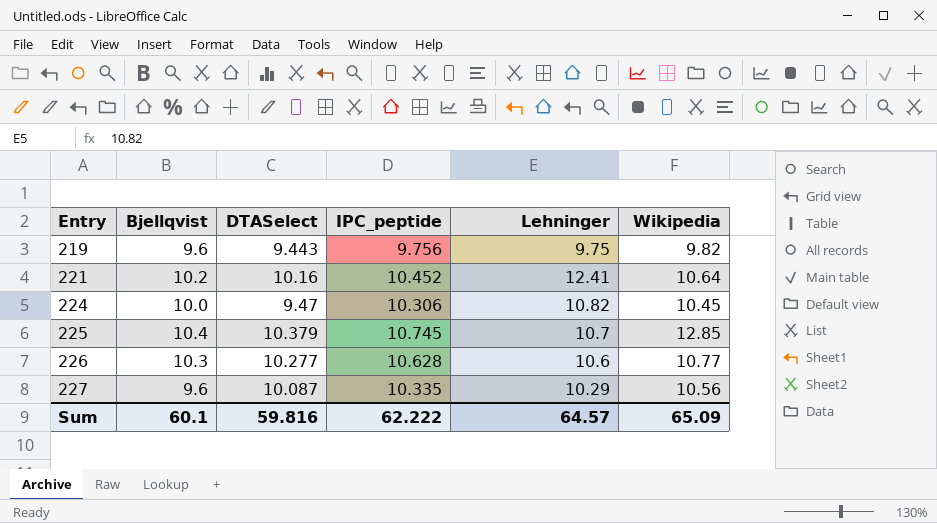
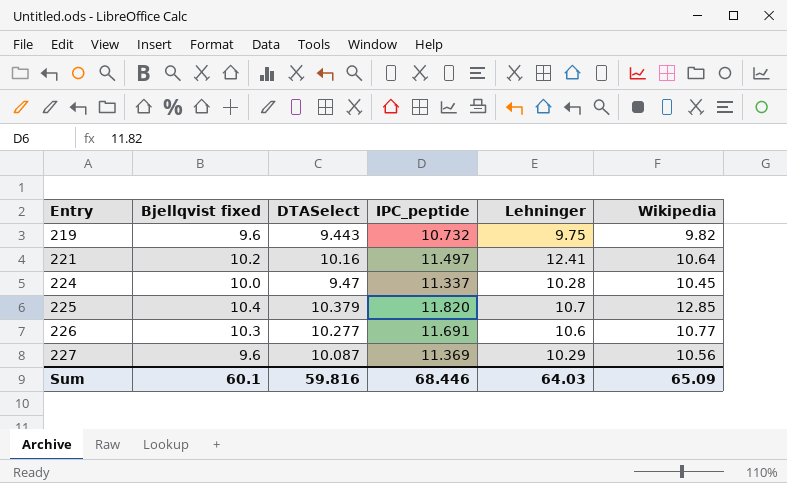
column name: Bjellqvist -> Bjellqvist fixed
219 | IPC_peptide: 9.756 -> 10.732
221 | IPC_peptide: 10.452 -> 11.497
224 | IPC_peptide: 10.306 -> 11.337
224 | Lehninger: 10.82 -> 10.28
225 | IPC_peptide: 10.745 -> 11.820
226 | IPC_peptide: 10.628 -> 11.691
227 | IPC_peptide: 10.335 -> 11.369
Sum | IPC_peptide: 62.222 -> 68.446
Sum | Lehninger: 64.57 -> 64.03

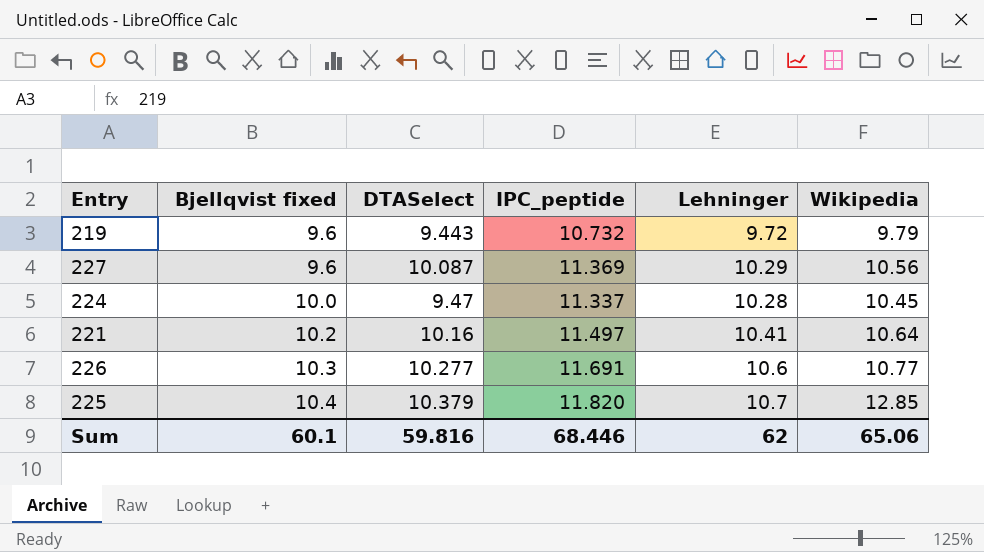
row order: Entry ascending -> Bjellqvist fixed ascending
219 | Lehninger: 9.75 -> 9.72
219 | Wikipedia: 9.82 -> 9.79
221 | Lehninger: 12.41 -> 10.41
Sum | Lehninger: 64.03 -> 62
Sum | Wikipedia: 65.09 -> 65.06

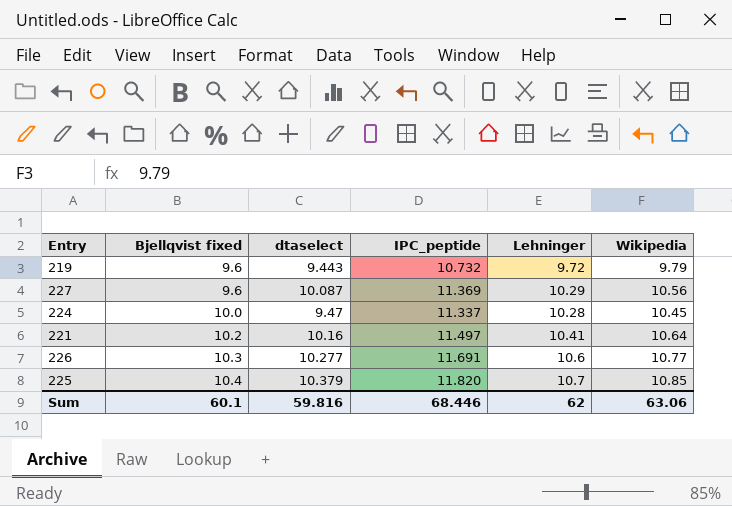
column name: DTASelect -> dtaselect
225 | Wikipedia: 12.85 -> 10.85
Sum | Wikipedia: 65.06 -> 63.06

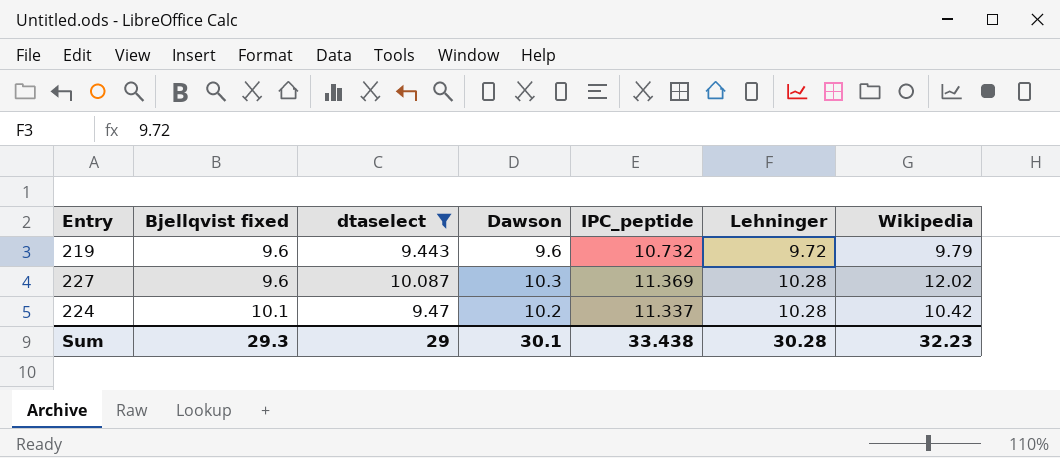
filter: none -> dtaselect <= 10.087
column Dawson | position: none -> 4
227 | Lehninger: 10.29 -> 10.28
227 | Wikipedia: 10.56 -> 12.02
224 | Bjellqvist fixed: 10.0 -> 10.1
224 | Wikipedia: 10.45 -> 10.42
Sum | Bjellqvist fixed: 60.1 -> 29.3
Sum | dtaselect: 59.816 -> 29
Sum | IPC_peptide: 68.446 -> 33.438
Sum | Lehninger: 62 -> 30.28
Sum | Wikipedia: 63.06 -> 32.23

